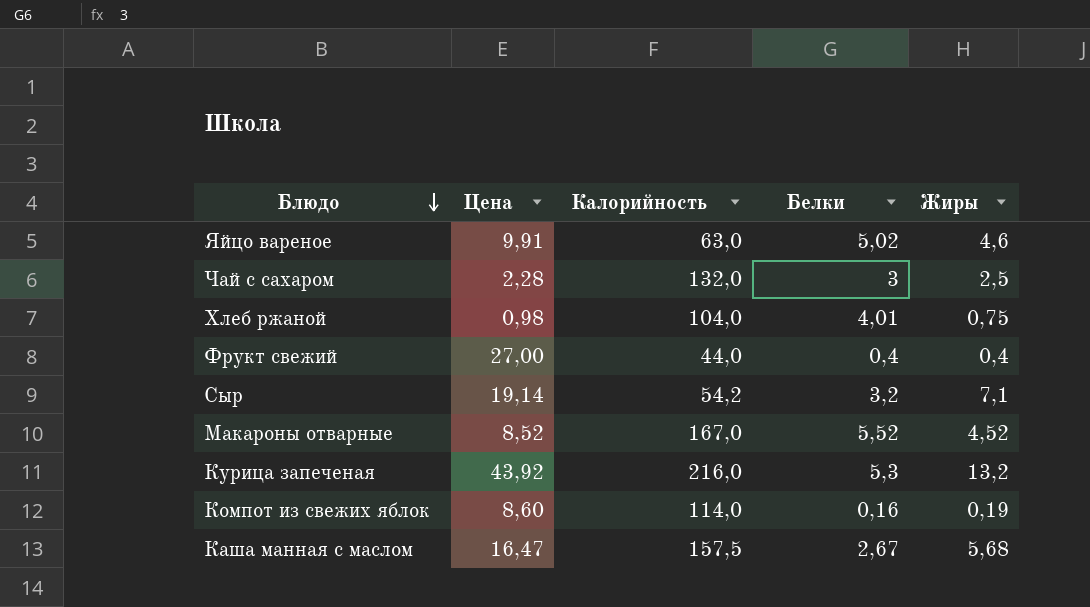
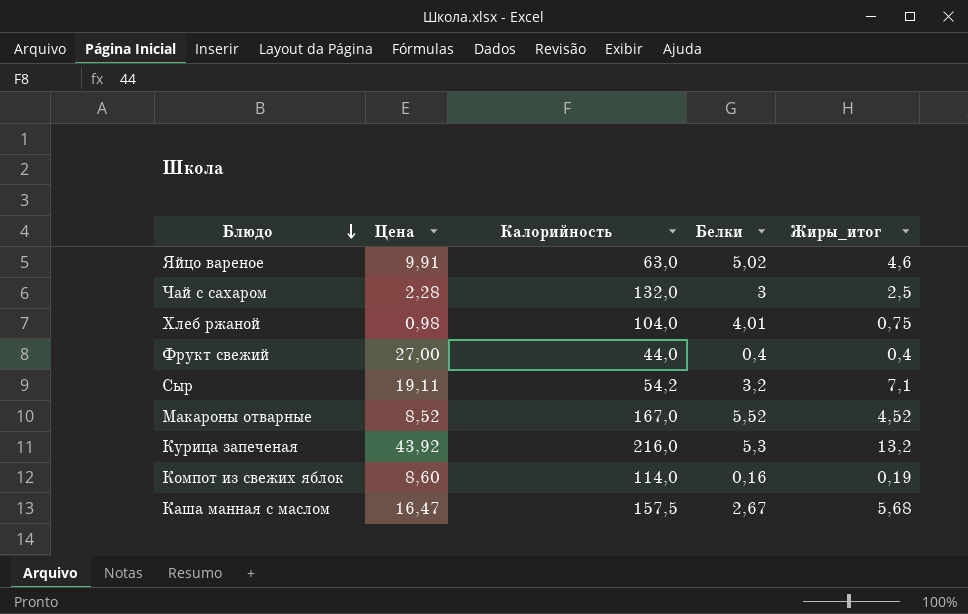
column name: Жиры -> Жиры_итог
Сыр | Цена: 19,14 -> 19,11

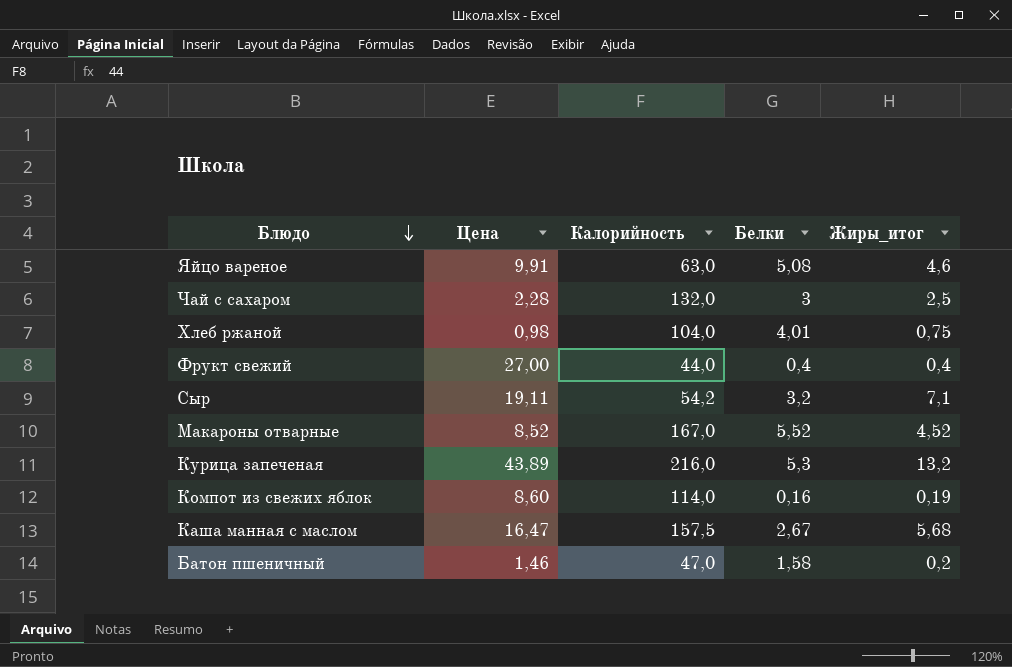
Яйцо вареное | Белки: 5,02 -> 5,08
Курица запеченая | Цена: 43,92 -> 43,89
row Батон пшеничный: none -> 1,46 | 47,0 | 1,58 | 0,2

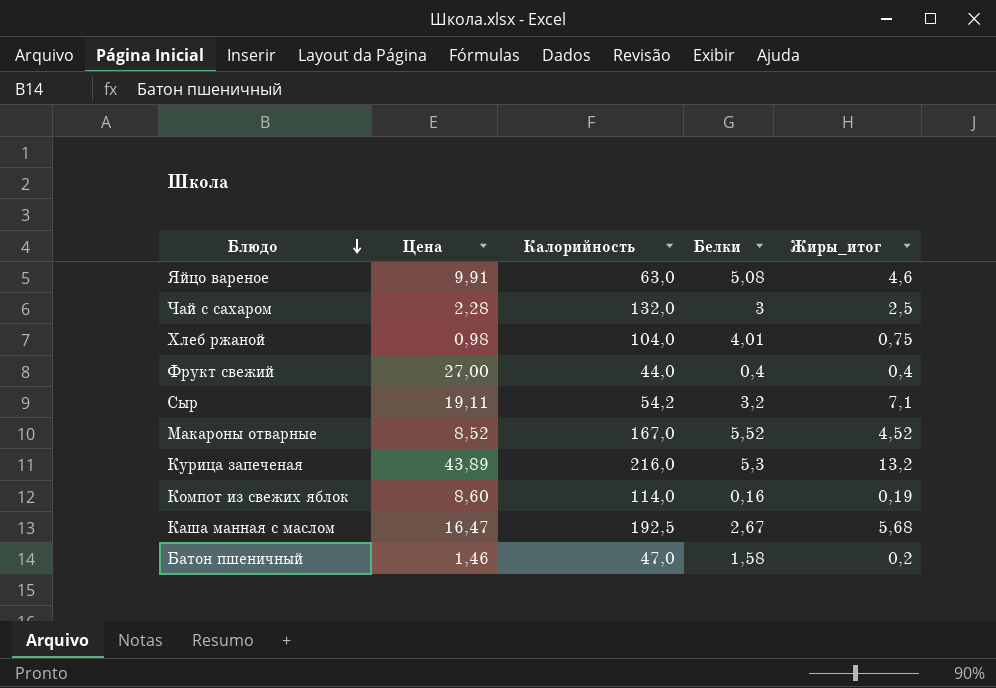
Каша манная с маслом | Калорийность: 157,5 -> 192,5

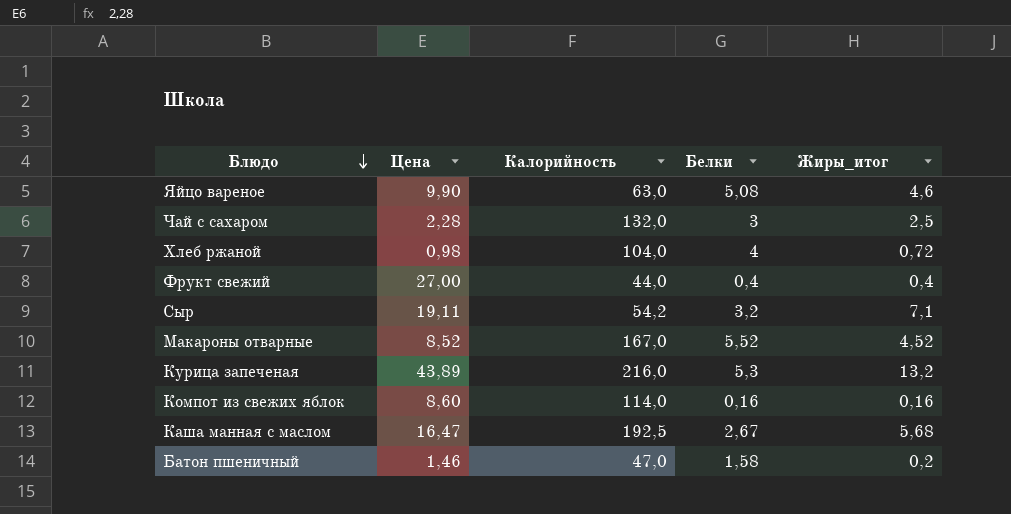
Яйцо вареное | Цена: 9,91 -> 9,90
Хлеб ржаной | Белки: 4,01 -> 4
Хлеб ржаной | Жиры_итог: 0,75 -> 0,72
Компот из свежих яблок | Жиры_итог: 0,19 -> 0,16

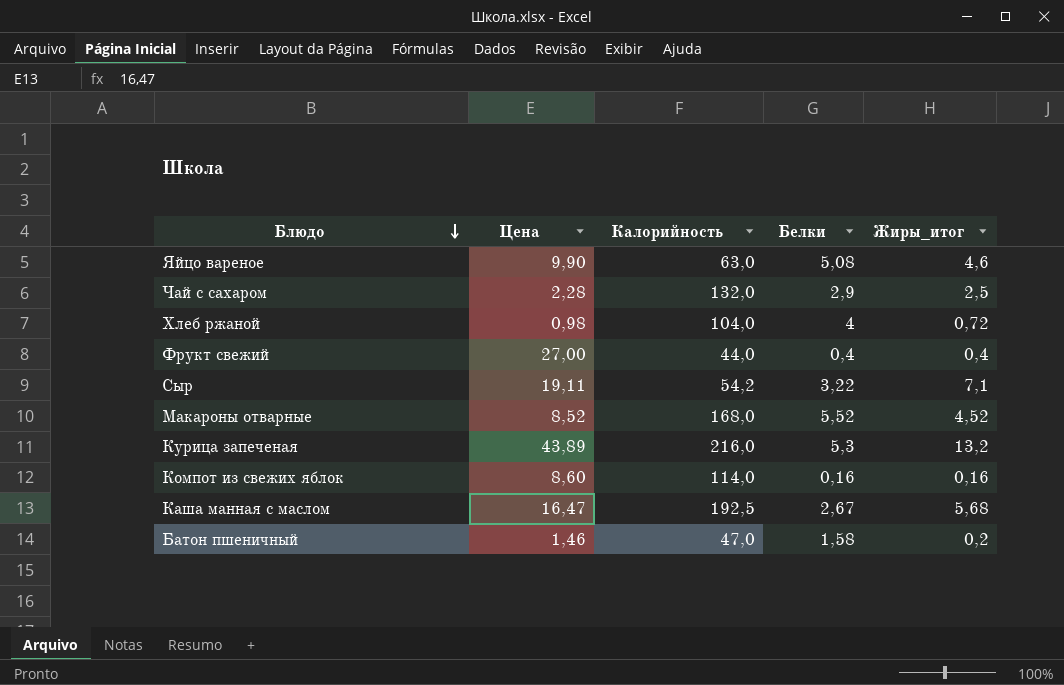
Чай с сахаром | Белки: 3 -> 2,9
Сыр | Белки: 3,2 -> 3,22
Макароны отварные | Калорийность: 167,0 -> 168,0

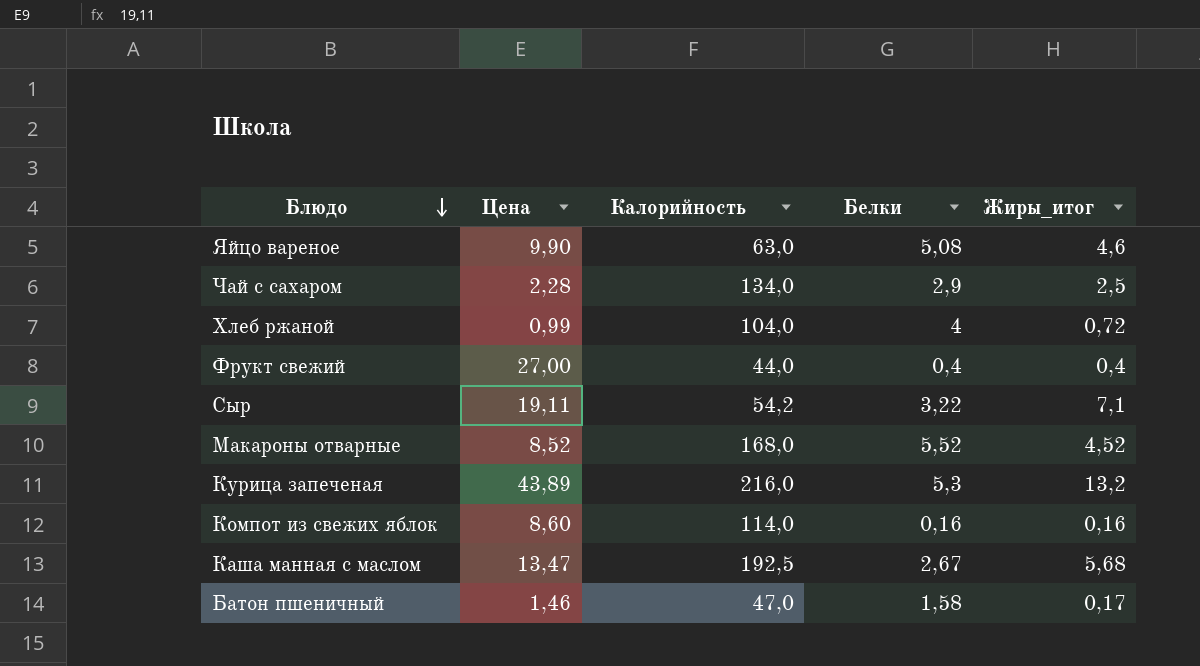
Чай с сахаром | Калорийность: 132,0 -> 134,0
Хлеб ржаной | Цена: 0,98 -> 0,99
Каша манная с маслом | Цена: 16,47 -> 13,47
Батон пшеничный | Жиры_итог: 0,2 -> 0,17

